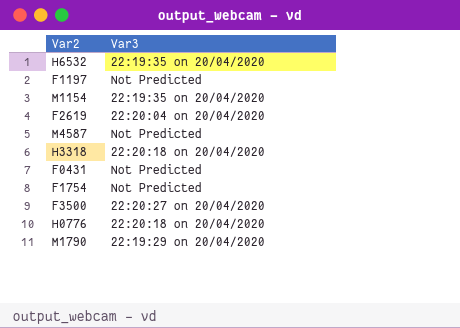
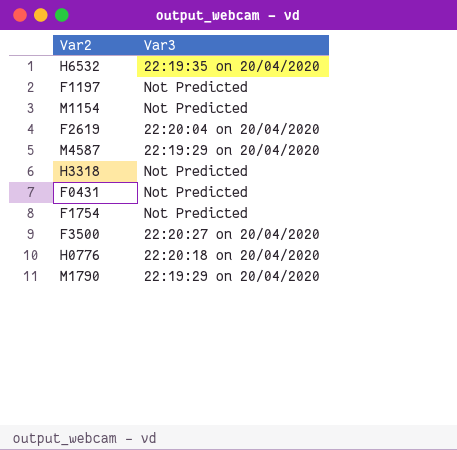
M1154 | Var3: 22:19:35 on 20/04/2020 -> Not Predicted
M4587 | Var3: Not Predicted -> 22:19:29 on 20/04/2020
H3318 | Var3: 22:20:18 on 20/04/2020 -> Not Predicted

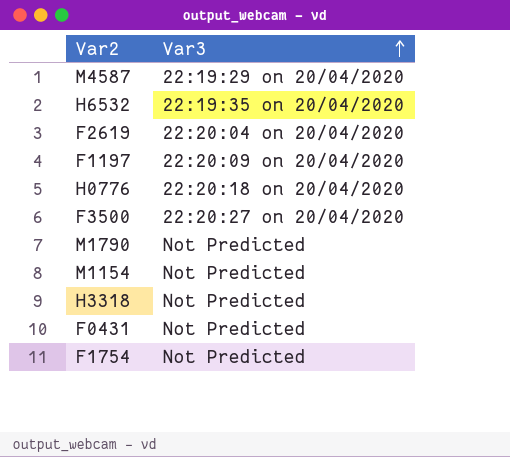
row order: none -> Var3 ascending
F1197 | Var3: Not Predicted -> 22:20:09 on 20/04/2020
M1790 | Var3: 22:19:29 on 20/04/2020 -> Not Predicted

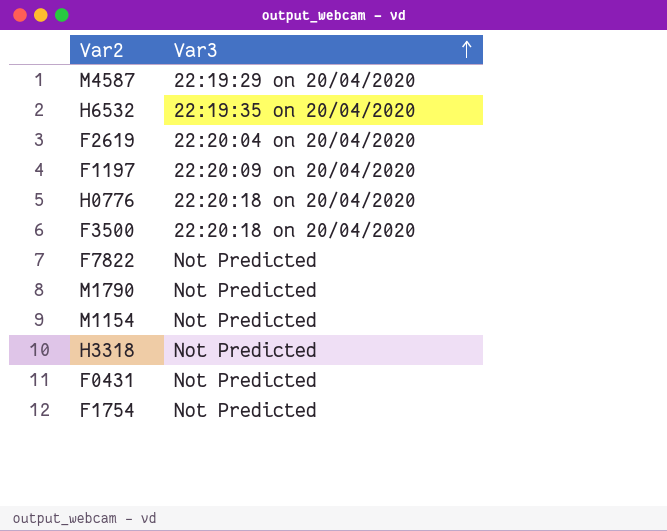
F3500 | Var3: 22:20:27 on 20/04/2020 -> 22:20:18 on 20/04/2020
row F7822: none -> Not Predicted

